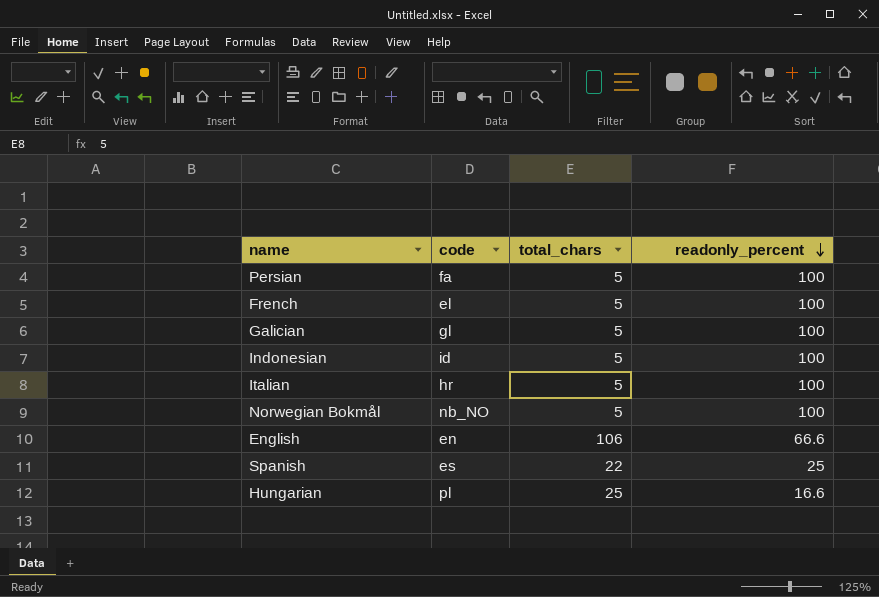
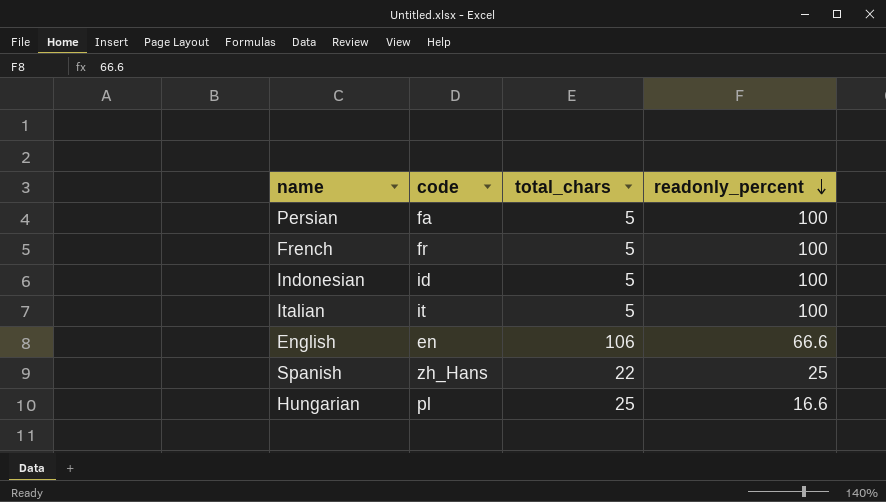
row Galician: gl | 5 | 100 -> none
row Norwegian Bokmål: nb_NO | 5 | 100 -> none
French | code: el -> fr
Italian | code: hr -> it
Spanish | code: es -> zh_Hans

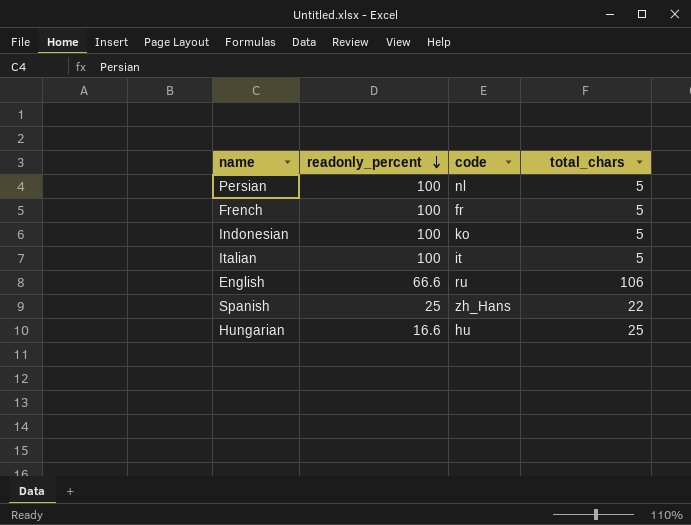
column readonly_percent | position: 4 -> 2
Persian | code: fa -> nl
Indonesian | code: id -> ko
English | code: en -> ru
Hungarian | code: pl -> hu

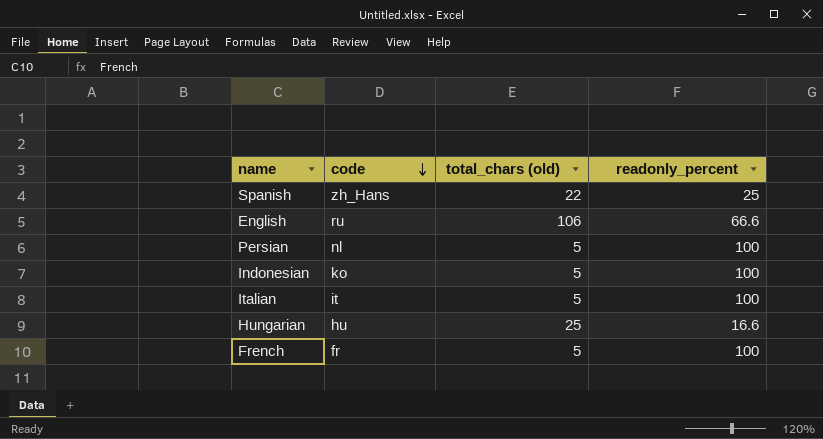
row order: readonly_percent descending -> code descending
column name: total_chars -> total_chars (old)
column readonly_percent | position: 2 -> 4

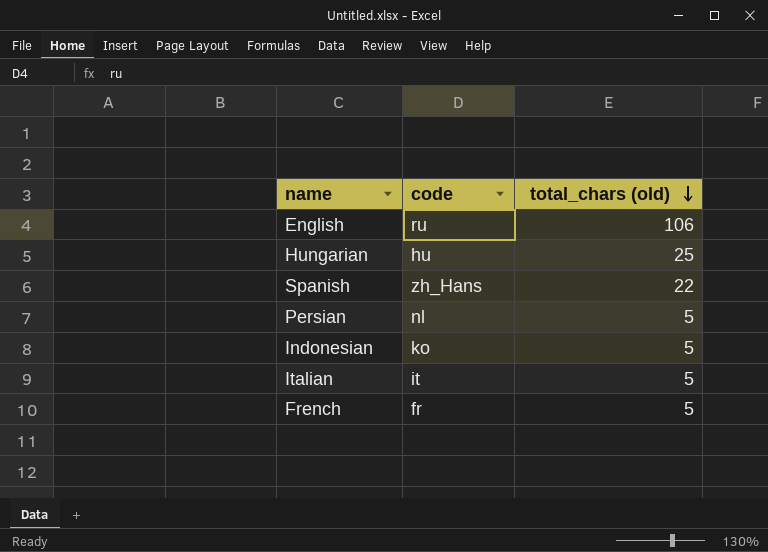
row order: code descending -> total_chars (old) descending
column readonly_percent | position: 4 -> none

